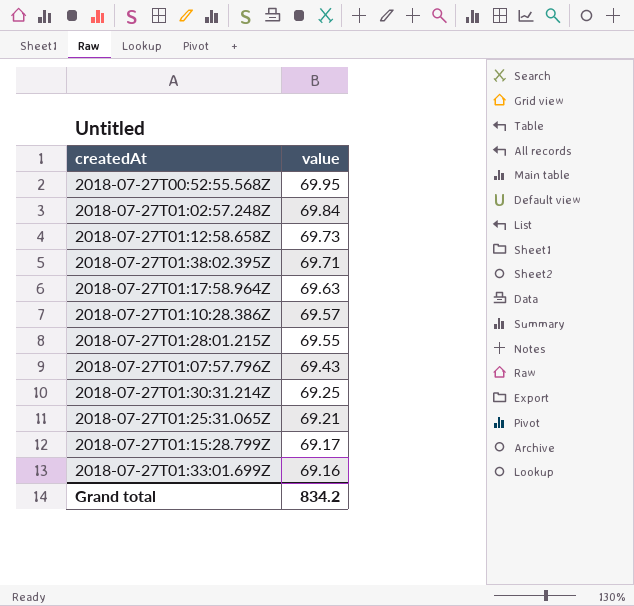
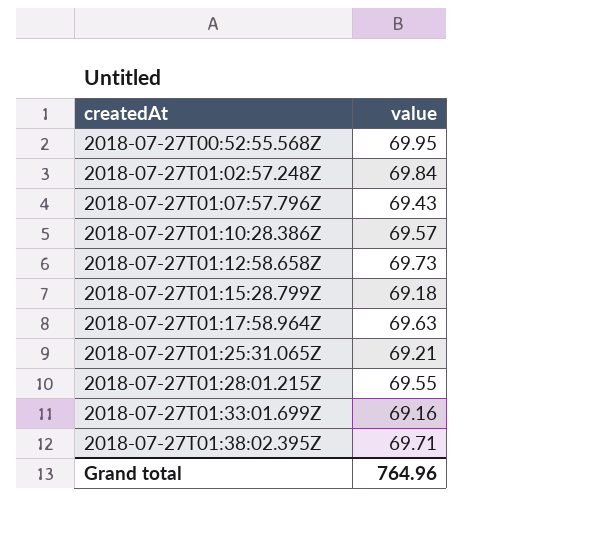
row order: value descending -> createdAt ascending
row 2018-07-27T01:30:31.214Z: 69.25 -> none
2018-07-27T01:15:28.799Z | value: 69.17 -> 69.18
Grand total | value: 834.2 -> 764.96

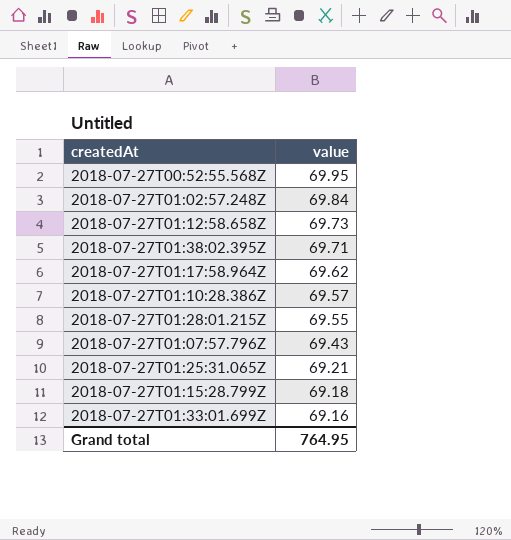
row order: createdAt ascending -> value descending
2018-07-27T01:17:58.964Z | value: 69.63 -> 69.62
Grand total | value: 764.96 -> 764.95

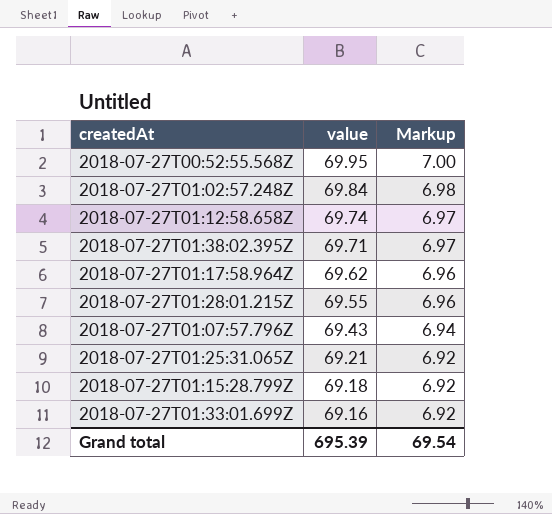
column Markup | formula: none -> [value] * 0.1
row 2018-07-27T01:10:28.386Z: 69.57 -> none
2018-07-27T01:12:58.658Z | value: 69.73 -> 69.74
Grand total | value: 764.95 -> 695.39

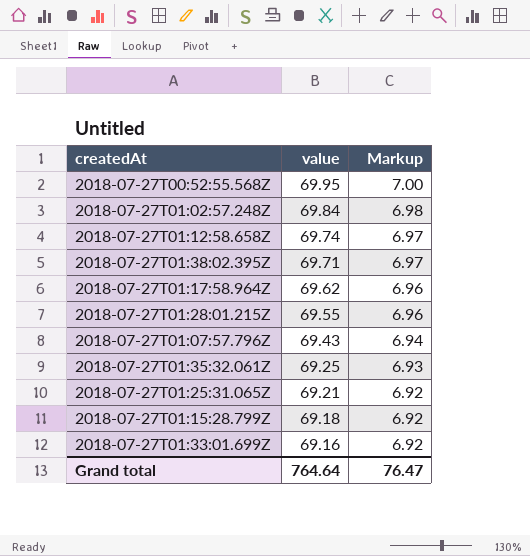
row 2018-07-27T01:35:32.061Z: none -> 69.25 | 6.93
Grand total | value: 695.39 -> 764.64
Grand total | Markup: 69.54 -> 76.47

